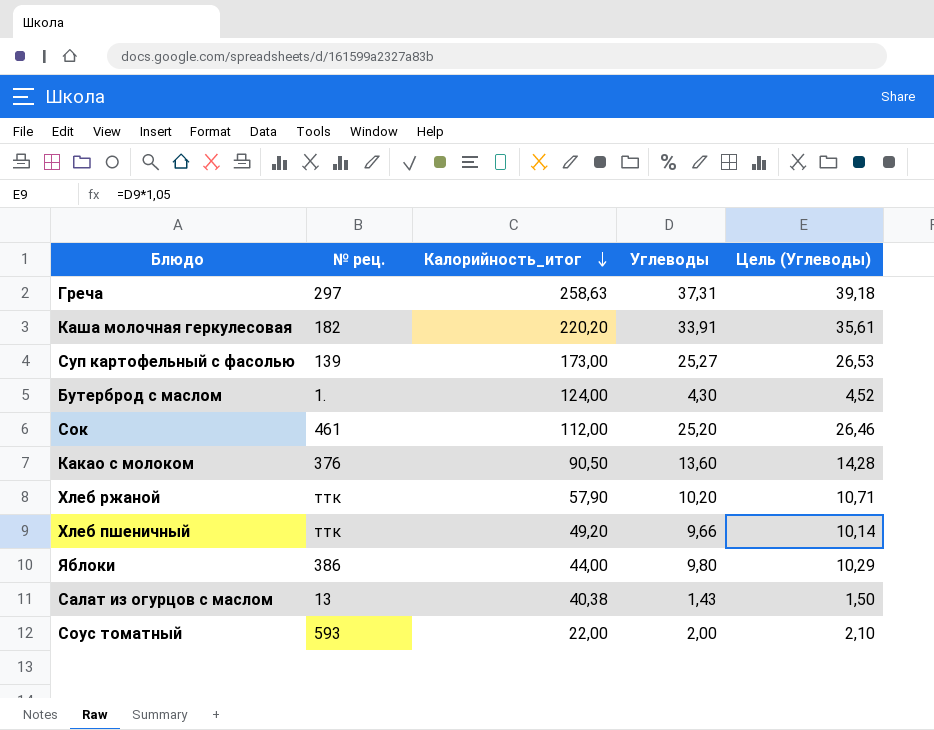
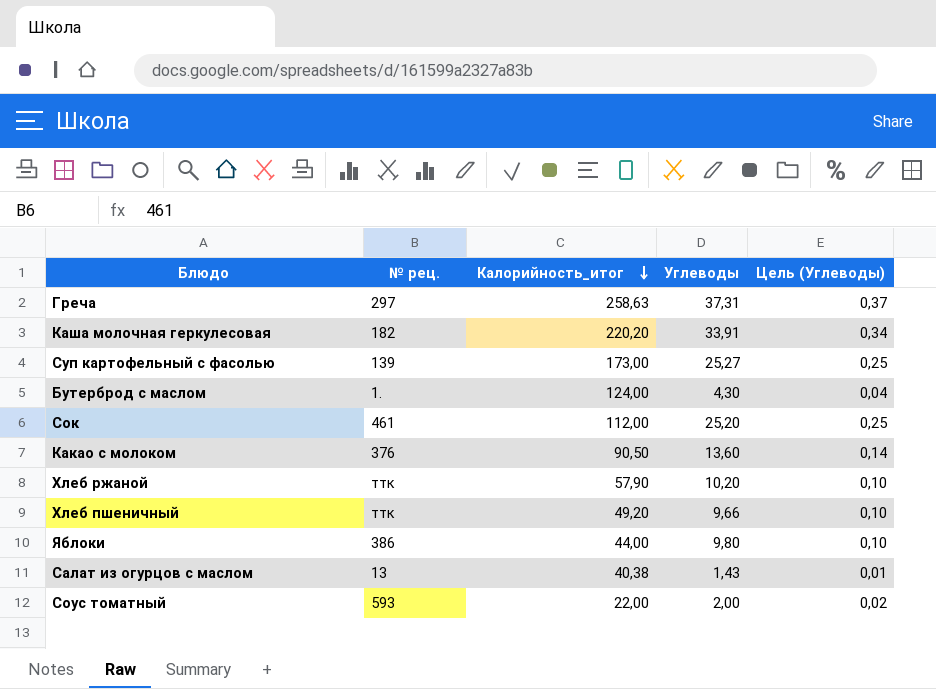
column Цель (Углеводы) | formula: [Углеводы] * 1,05 -> [Углеводы] * 0,01

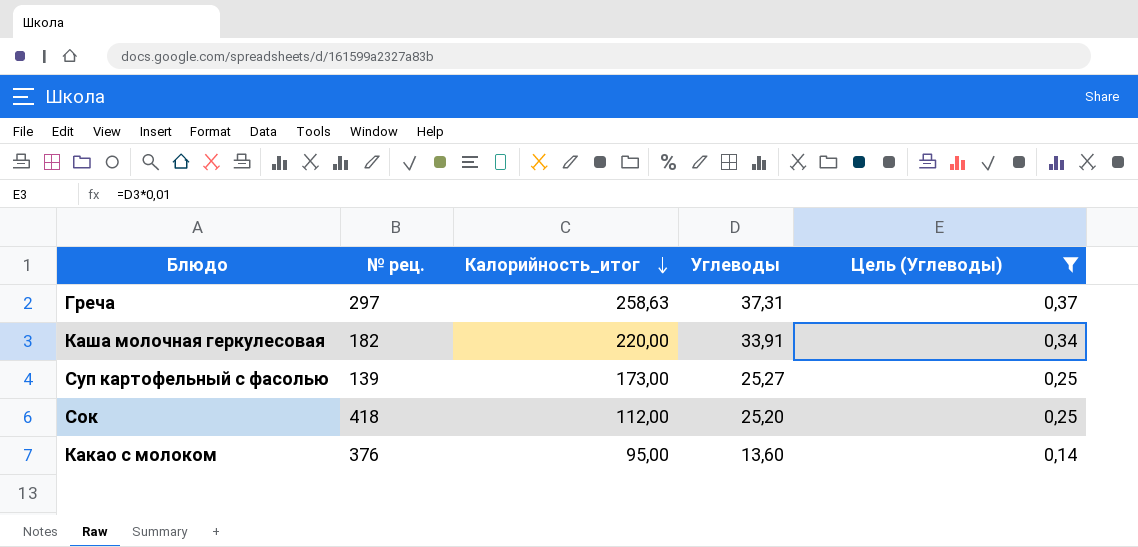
filter: none -> Цель (Углеводы) >= 0,14
Каша молочная геркулесовая | Калорийность_итог: 220,20 -> 220,00
Сок | № рец.: 461 -> 418
Какао с молоком | Калорийность_итог: 90,50 -> 95,00

